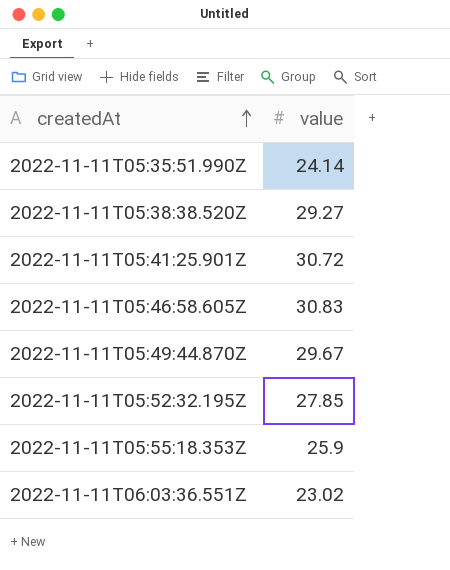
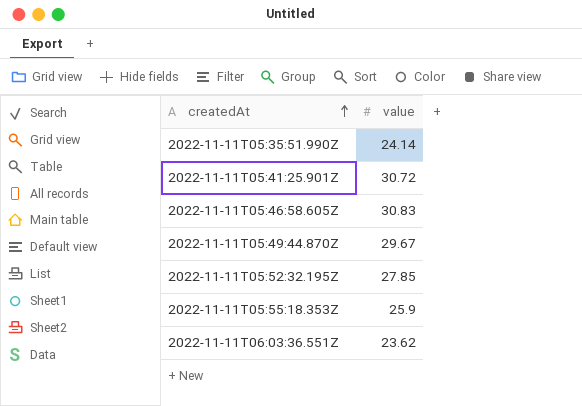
row 2022-11-11T05:38:38.520Z: 29.27 -> none
2022-11-11T06:03:36.551Z | value: 23.02 -> 23.62

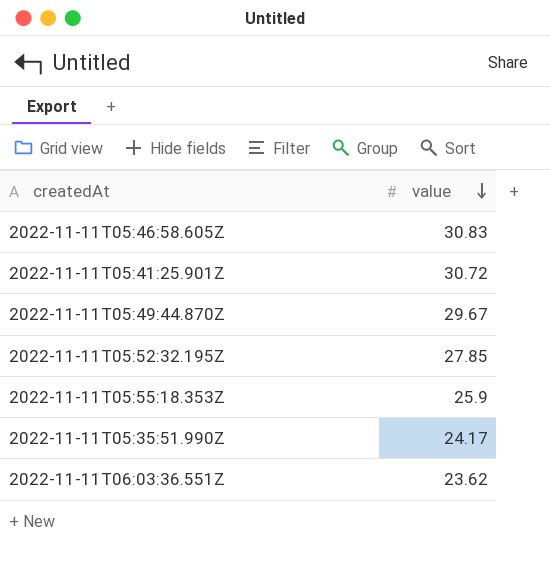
row order: createdAt ascending -> value descending
2022-11-11T05:35:51.990Z | value: 24.14 -> 24.17

